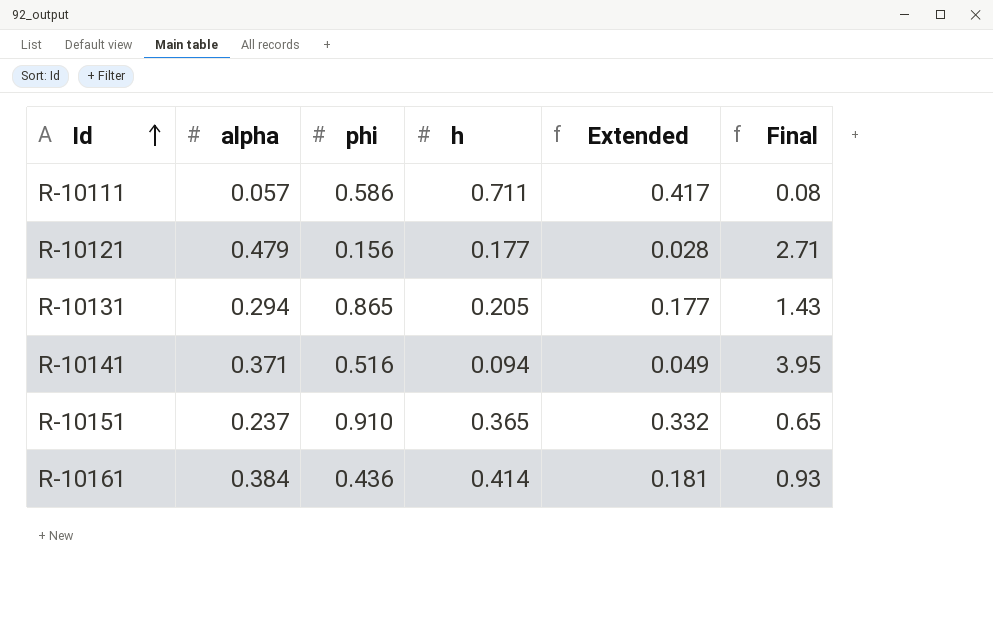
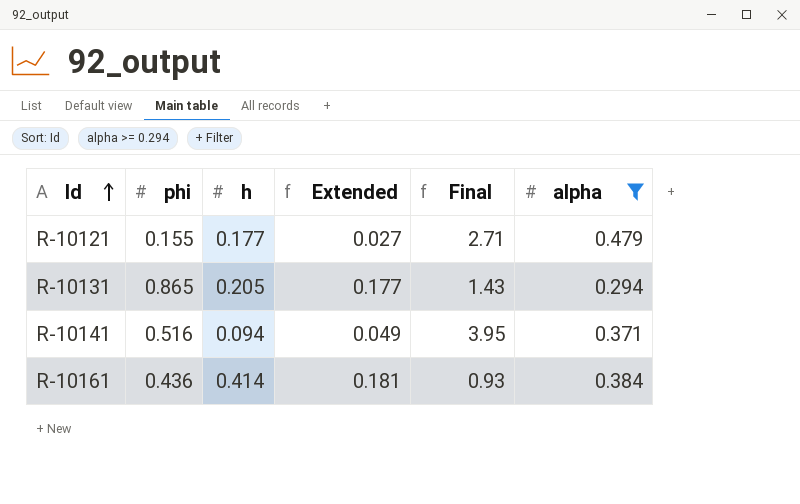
filter: none -> alpha >= 0.294
column alpha | position: 2 -> 6
R-10121 | phi: 0.156 -> 0.155
R-10121 | Extended: 0.028 -> 0.027

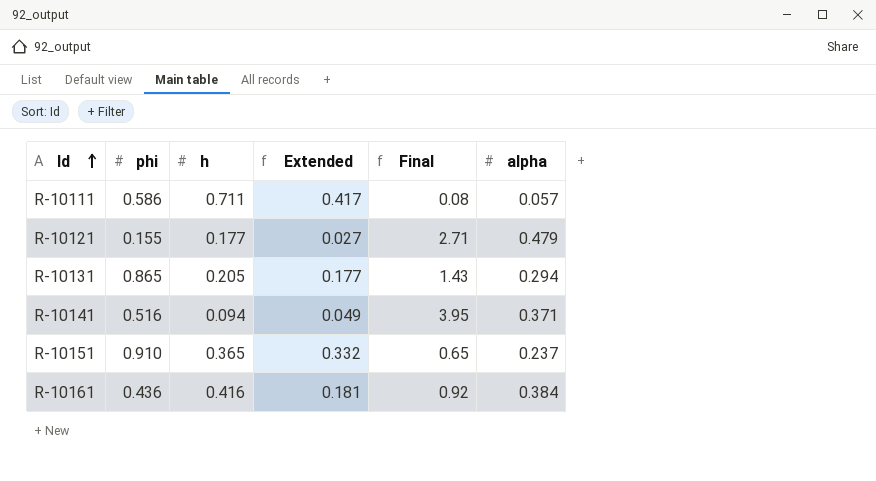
filter: alpha >= 0.294 -> none
R-10161 | h: 0.414 -> 0.416
R-10161 | Final: 0.93 -> 0.92

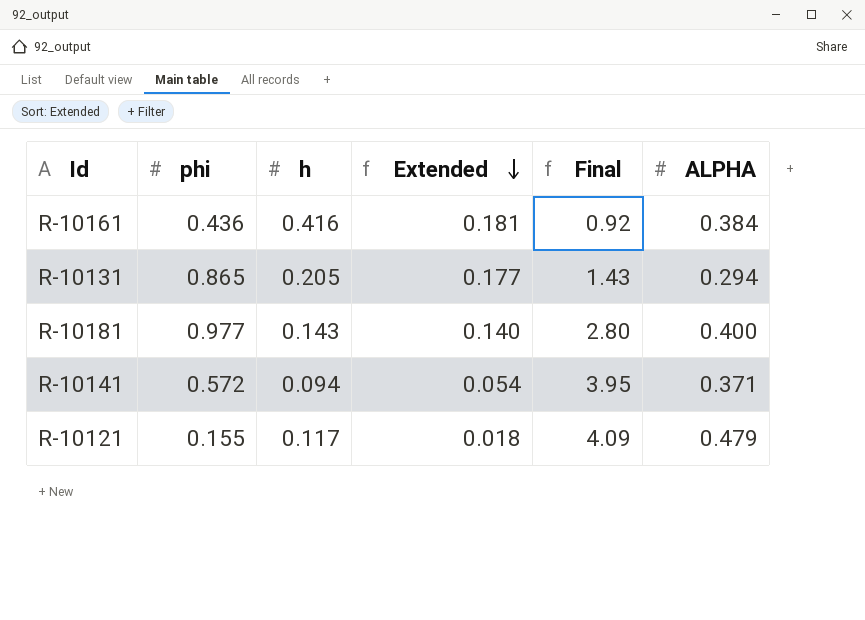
row order: Id ascending -> Extended descending
column name: alpha -> ALPHA
row R-10111: 0.586 | 0.711 | 0.417 | 0.08 | 0.057 -> none
row R-10151: 0.910 | 0.365 | 0.332 | 0.65 | 0.237 -> none
row R-10181: none -> 0.977 | 0.143 | 0.140 | 2.80 | 0.400
R-10141 | phi: 0.516 -> 0.572
R-10141 | Extended: 0.049 -> 0.054
R-10121 | h: 0.177 -> 0.117
R-10121 | Extended: 0.027 -> 0.018
R-10121 | Final: 2.71 -> 4.09

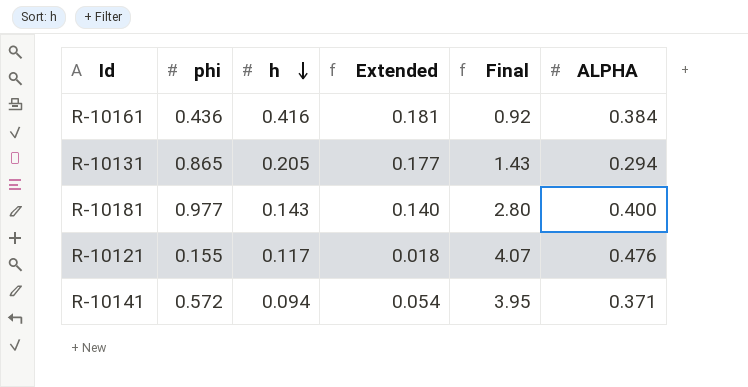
row order: Extended descending -> h descending
R-10121 | Final: 4.09 -> 4.07
R-10121 | ALPHA: 0.479 -> 0.476

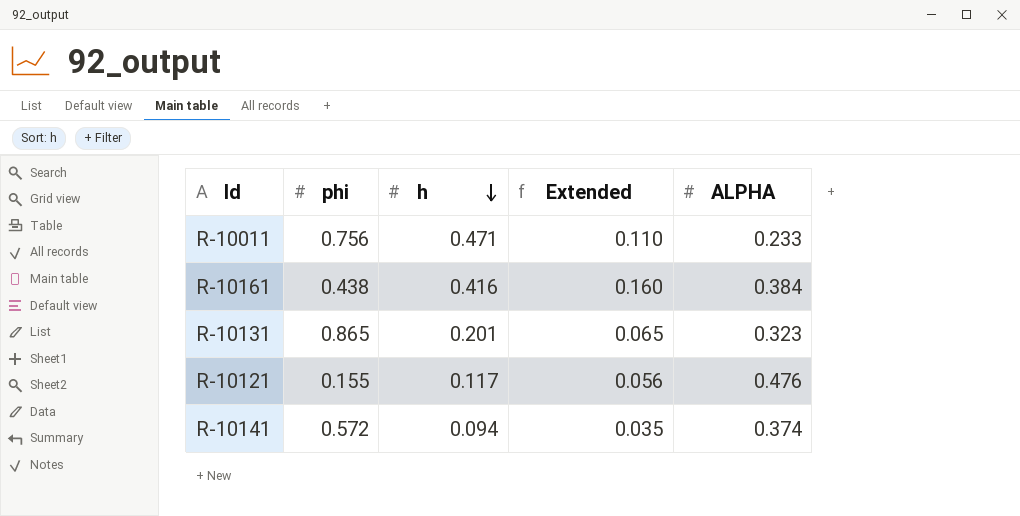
column Final | formula: [ALPHA] / [h] -> none
column Extended | formula: [phi] * [h] -> [h] * [ALPHA]
row R-10181: 0.977 | 0.143 | 0.140 | 2.80 | 0.400 -> none
row R-10011: none -> 0.756 | 0.471 | 0.110 | 0.233
R-10161 | phi: 0.436 -> 0.438
R-10131 | h: 0.205 -> 0.201
R-10131 | ALPHA: 0.294 -> 0.323
R-10141 | ALPHA: 0.371 -> 0.374

